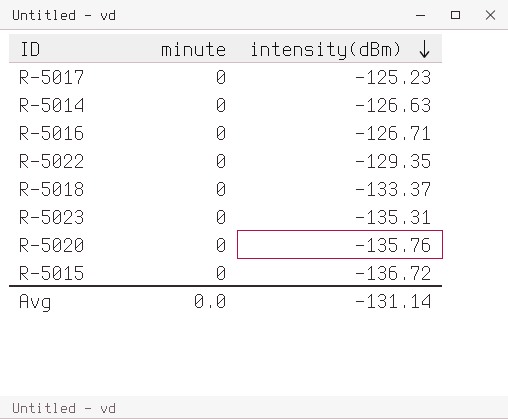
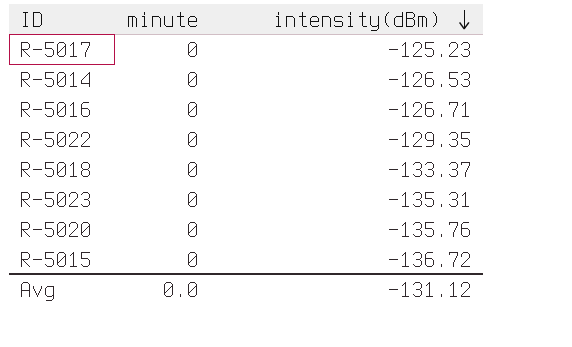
R-5014 | intensity(dBm): -126.63 -> -126.53
Avg | intensity(dBm): -131.14 -> -131.12

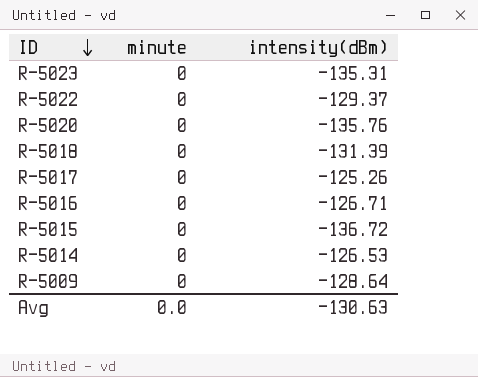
row order: intensity(dBm) descending -> ID descending
R-5022 | intensity(dBm): -129.35 -> -129.37
R-5018 | intensity(dBm): -133.37 -> -131.39
R-5017 | intensity(dBm): -125.23 -> -125.26
row R-5009: none -> 0 | -128.64
Avg | intensity(dBm): -131.12 -> -130.63

